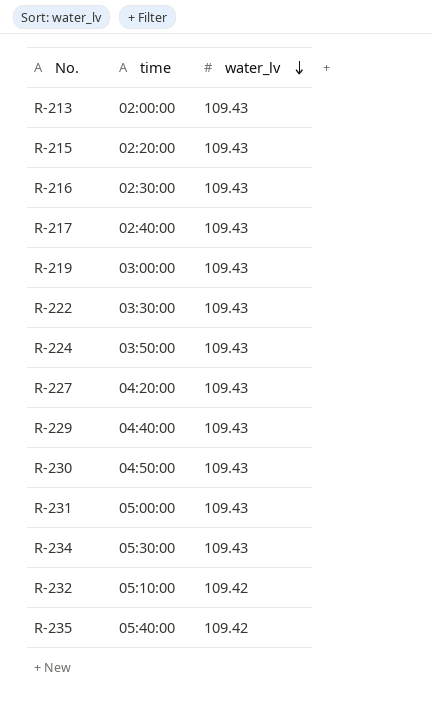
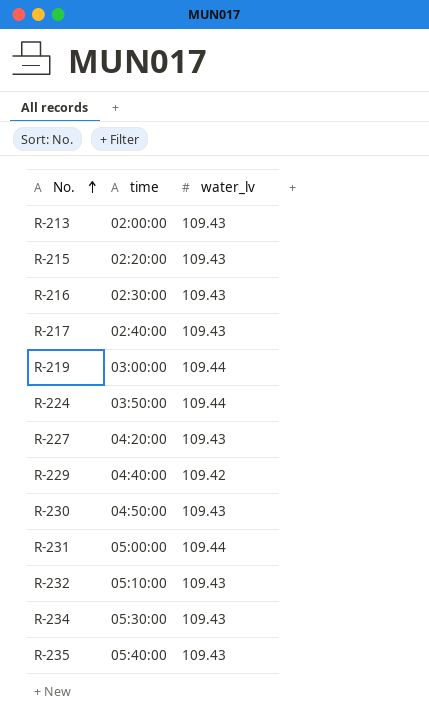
row order: water_lv descending -> No. ascending
row R-222: 03:30:00 | 109.43 -> none
R-219 | water_lv: 109.43 -> 109.44
R-224 | water_lv: 109.43 -> 109.44
R-229 | water_lv: 109.43 -> 109.42
R-231 | water_lv: 109.43 -> 109.44
R-232 | water_lv: 109.42 -> 109.43
R-235 | water_lv: 109.42 -> 109.43

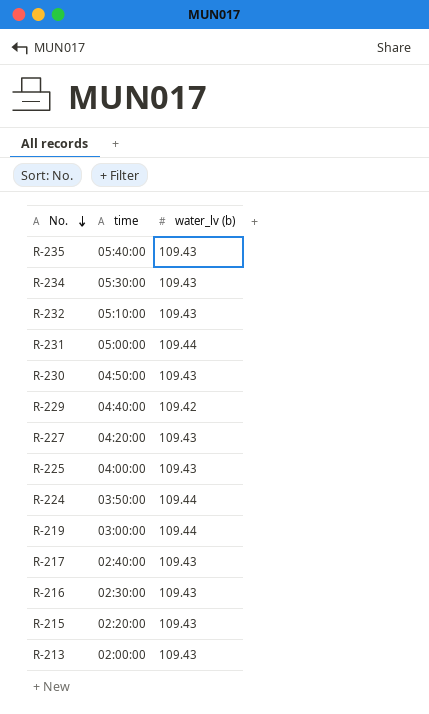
row order: No. ascending -> No. descending
column name: water_lv -> water_lv (b)
row R-225: none -> 04:00:00 | 109.43

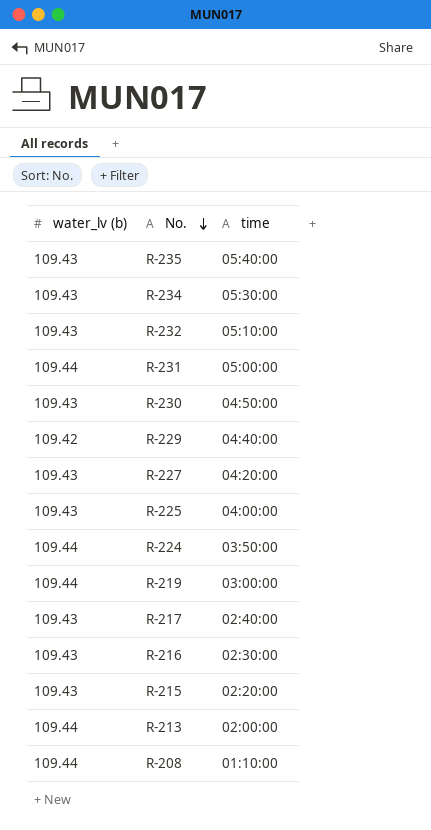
column water_lv (b) | position: 3 -> 1
R-213 | water_lv (b): 109.43 -> 109.44
row R-208: none -> 109.44 | 01:10:00

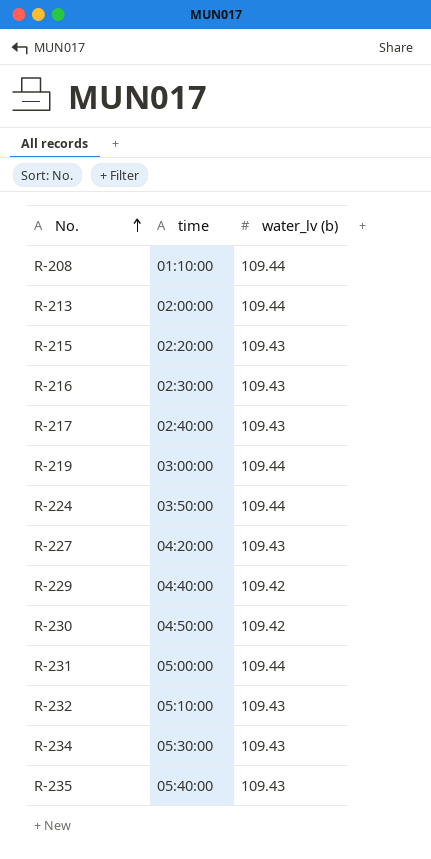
row order: No. descending -> No. ascending
column water_lv (b) | position: 1 -> 3
row R-225: 109.43 | 04:00:00 -> none
R-230 | water_lv (b): 109.43 -> 109.42

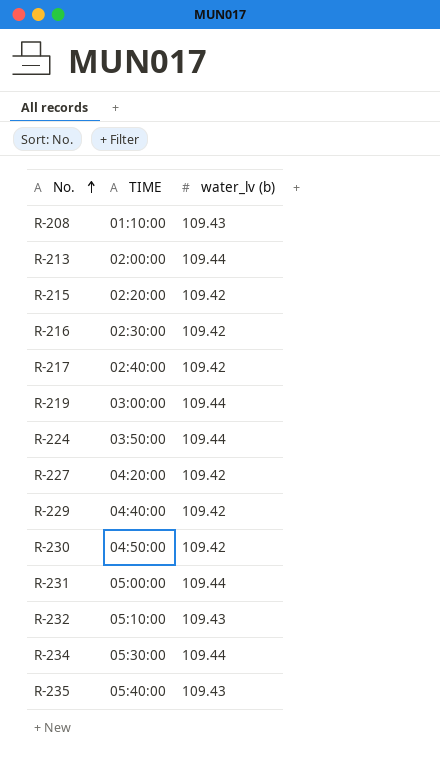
column name: time -> TIME
R-208 | water_lv (b): 109.44 -> 109.43
R-215 | water_lv (b): 109.43 -> 109.42
R-216 | water_lv (b): 109.43 -> 109.42
R-217 | water_lv (b): 109.43 -> 109.42
R-227 | water_lv (b): 109.43 -> 109.42
R-234 | water_lv (b): 109.43 -> 109.44

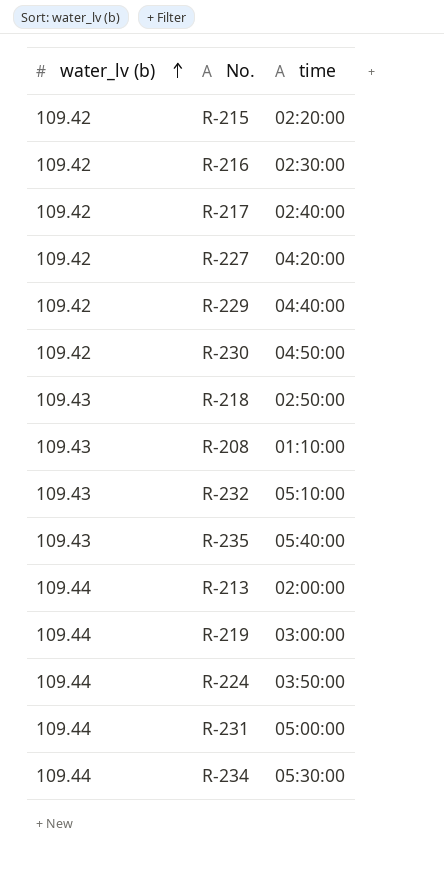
row order: No. ascending -> water_lv (b) ascending
column water_lv (b) | position: 3 -> 1
column name: TIME -> time
row R-218: none -> 109.43 | 02:50:00

